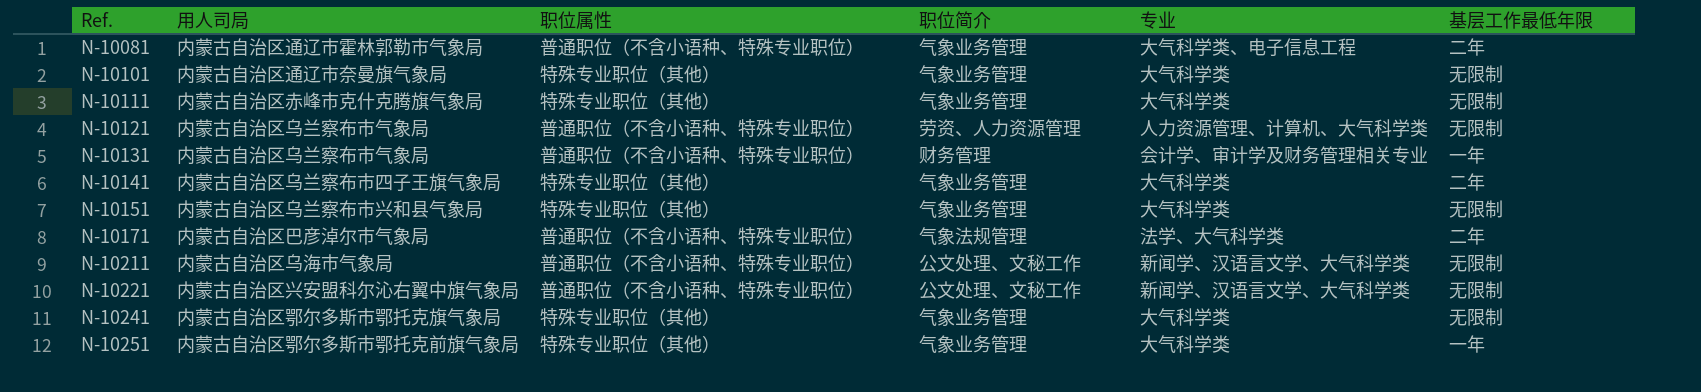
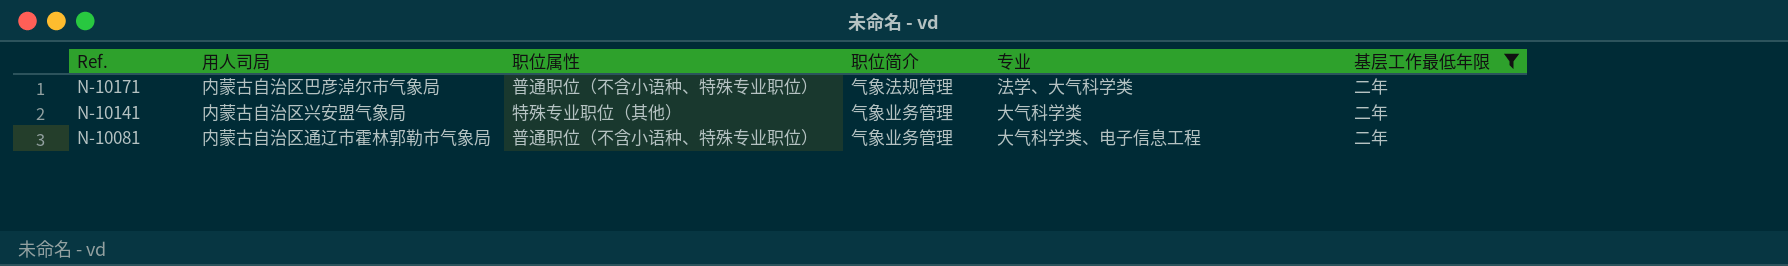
filter: none -> 基层工作最低年限 = 二年
row order: Ref. ascending -> Ref. descending
N-10141 | 用人司局: 内蒙古自治区乌兰察布市四子王旗气象局 -> 内蒙古自治区兴安盟气象局

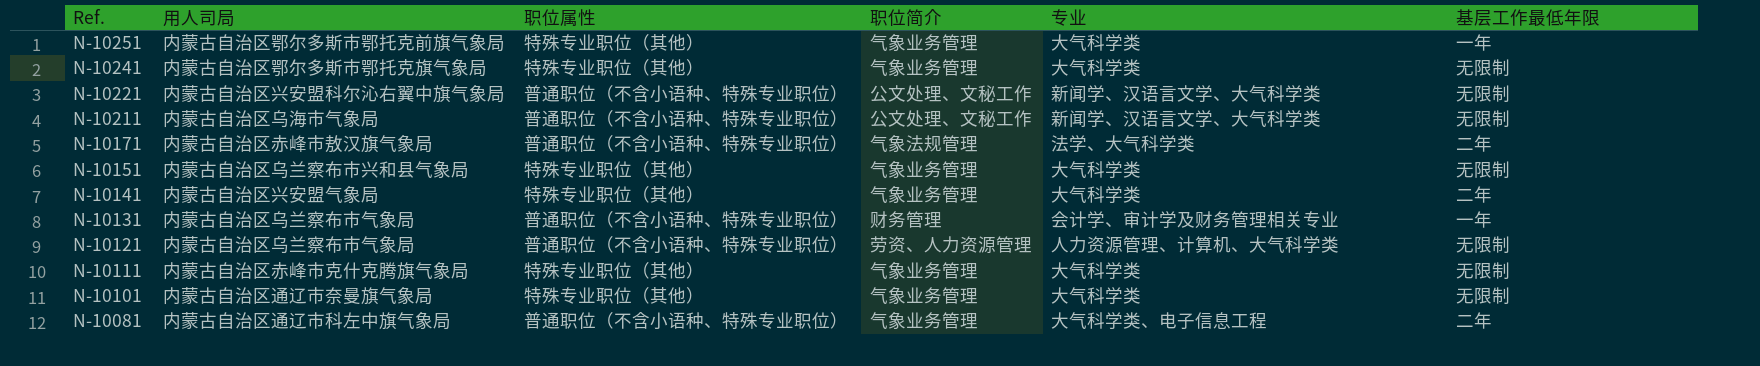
filter: 基层工作最低年限 = 二年 -> none
N-10171 | 用人司局: 内蒙古自治区巴彦淖尔市气象局 -> 内蒙古自治区赤峰市敖汉旗气象局
N-10081 | 用人司局: 内蒙古自治区通辽市霍林郭勒市气象局 -> 内蒙古自治区通辽市科左中旗气象局

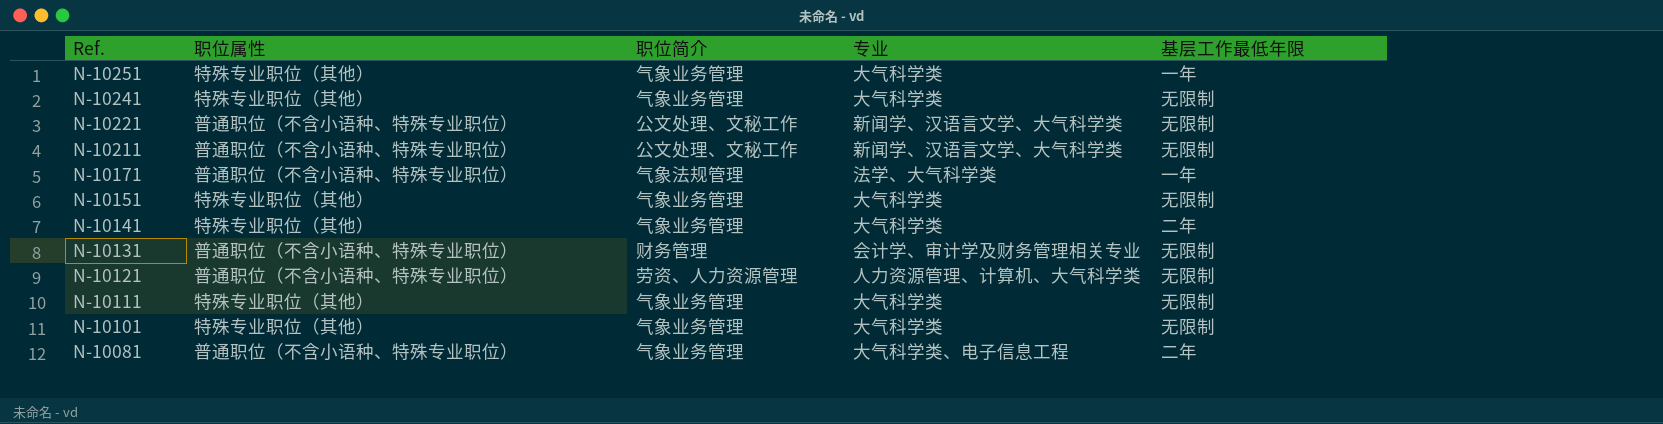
column 用人司局 | position: 2 -> none
N-10171 | 基层工作最低年限: 二年 -> 一年
N-10131 | 基层工作最低年限: 一年 -> 无限制

